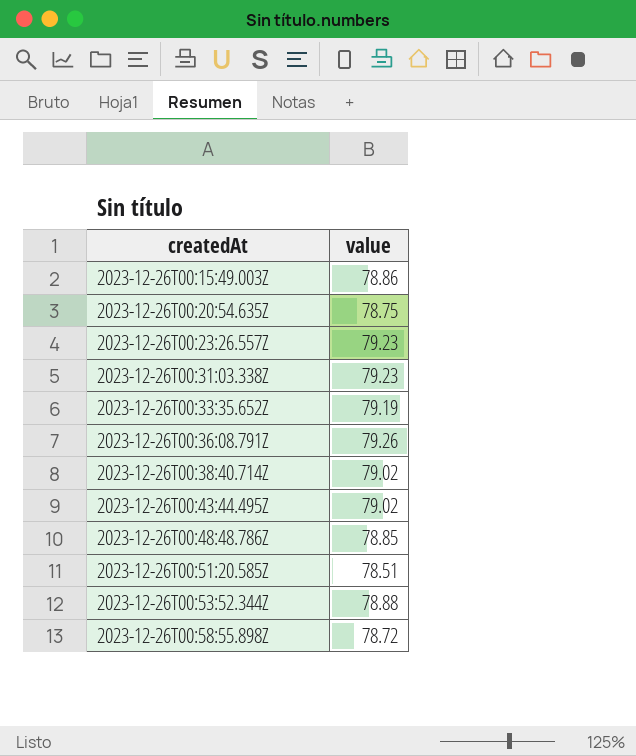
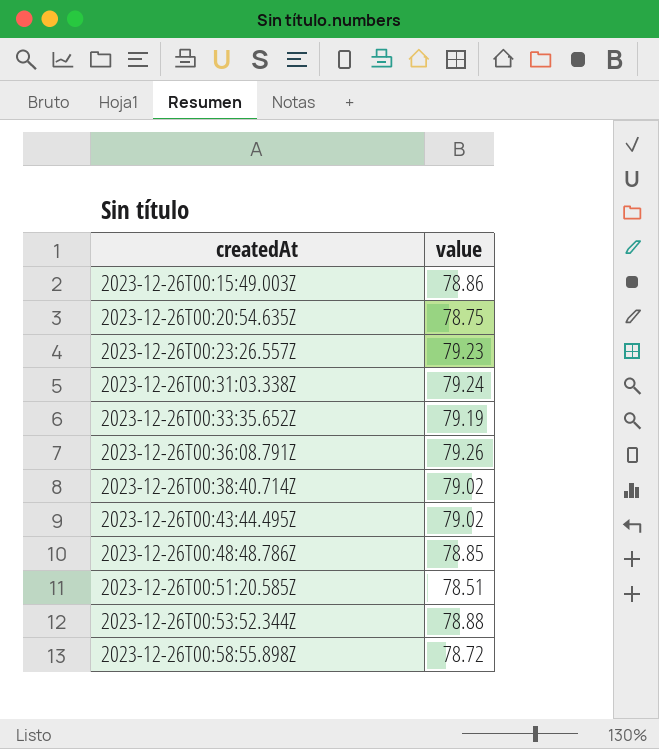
2023-12-26T00:31:03.338Z | value: 79.23 -> 79.24

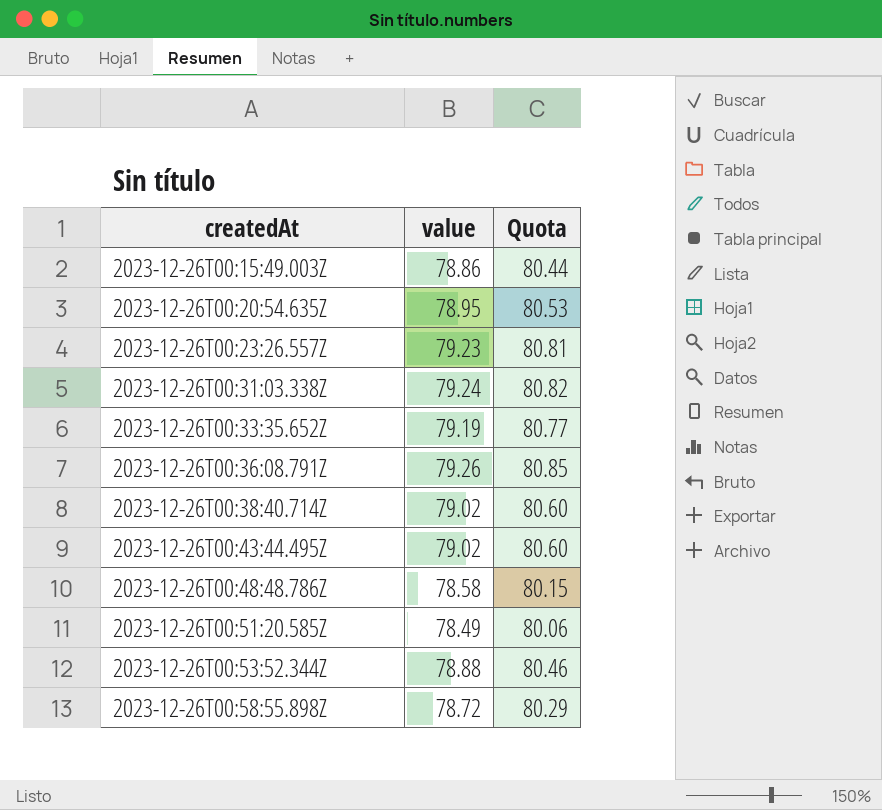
column Quota | formula: none -> [value] * 1.02
2023-12-26T00:20:54.635Z | value: 78.75 -> 78.95
2023-12-26T00:48:48.786Z | value: 78.85 -> 78.58
2023-12-26T00:51:20.585Z | value: 78.51 -> 78.49

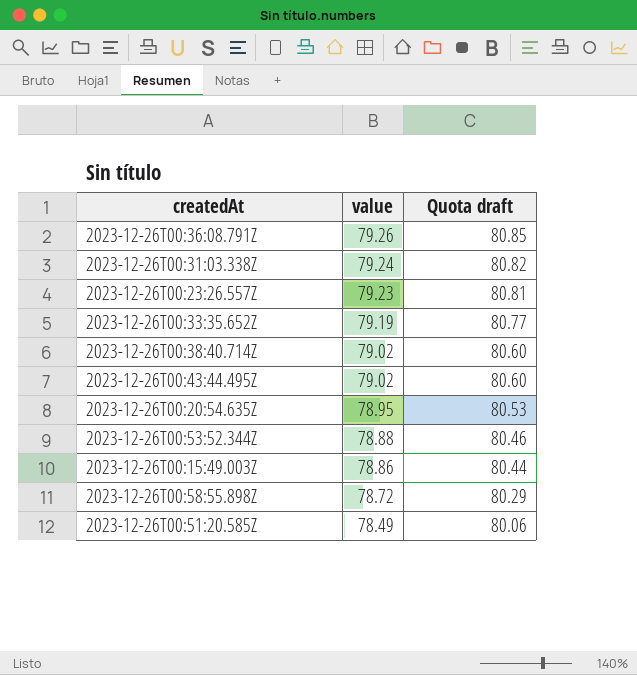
row order: createdAt ascending -> value descending
column name: Quota -> Quota draft
row 2023-12-26T00:48:48.786Z: 78.58 | 80.15 -> none

